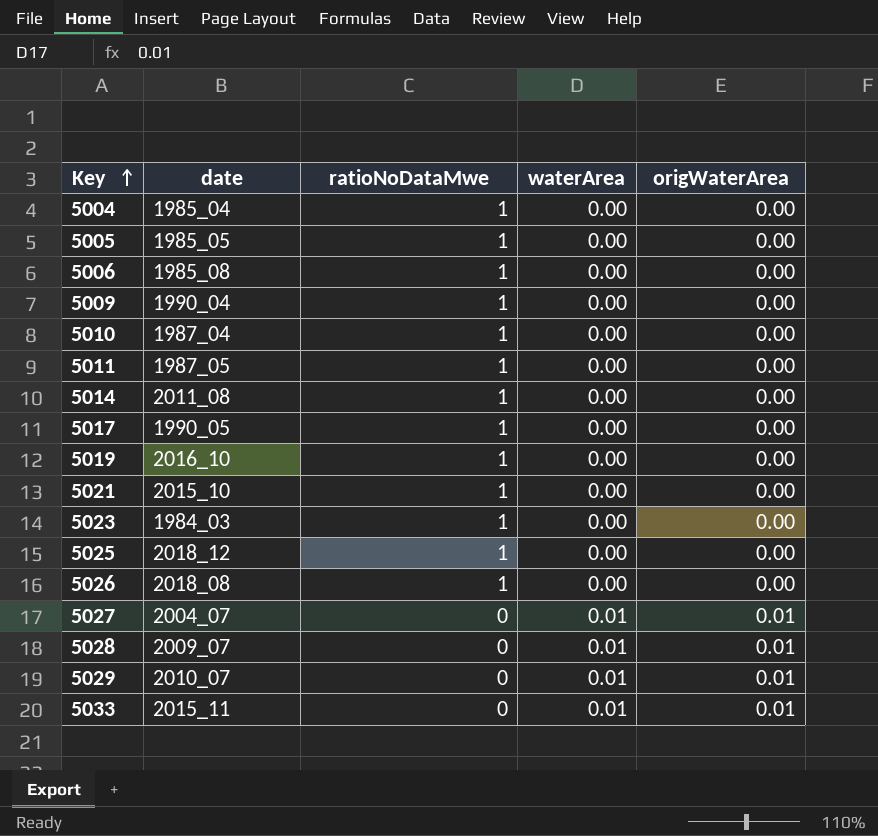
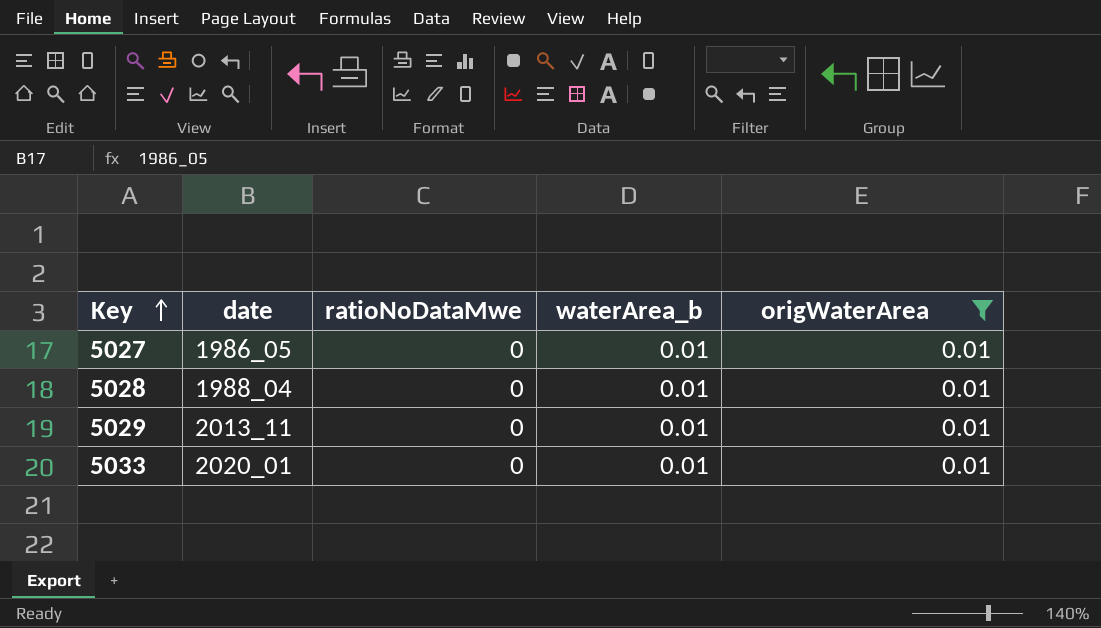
filter: none -> origWaterArea = 0.01
column name: waterArea -> waterArea_b
5027 | date: 2004_07 -> 1986_05
5028 | date: 2009_07 -> 1988_04
5029 | date: 2010_07 -> 2013_11
5033 | date: 2015_11 -> 2020_01

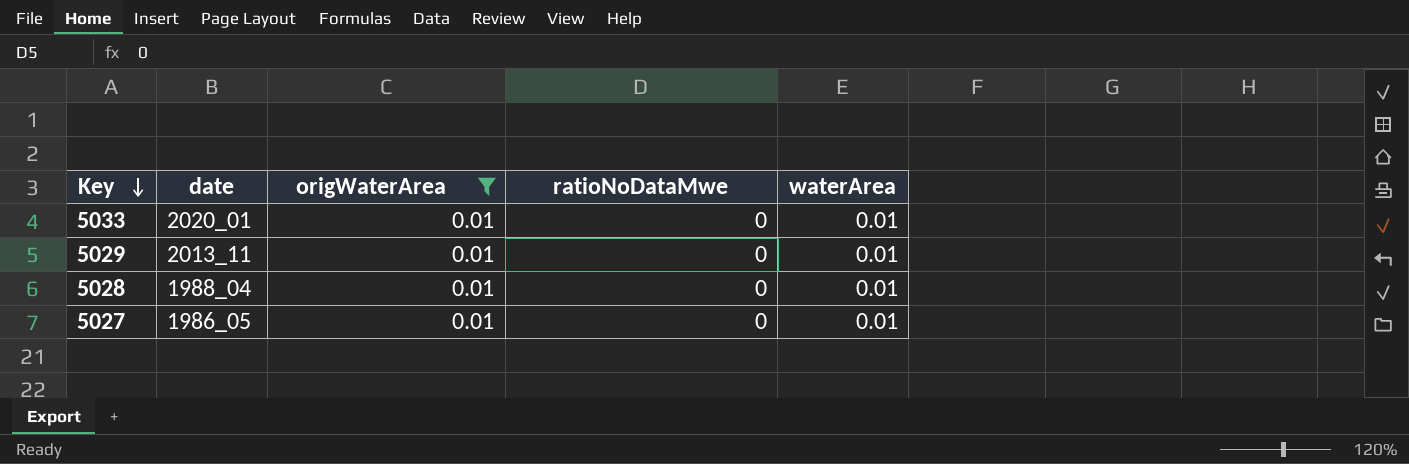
row order: Key ascending -> Key descending
column origWaterArea | position: 5 -> 3
column name: waterArea_b -> waterArea

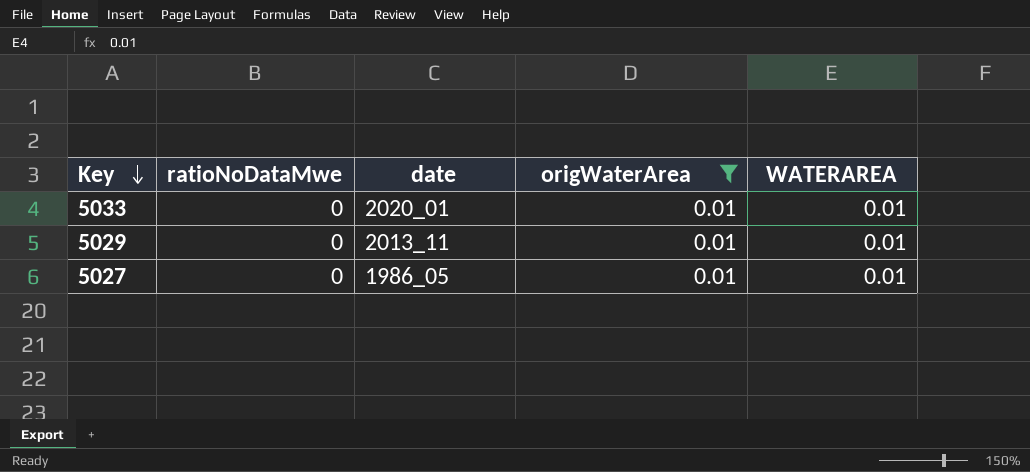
column ratioNoDataMwe | position: 4 -> 2
column name: waterArea -> WATERAREA
row 5028: 1988_04 | 0.01 | 0 | 0.01 -> none

